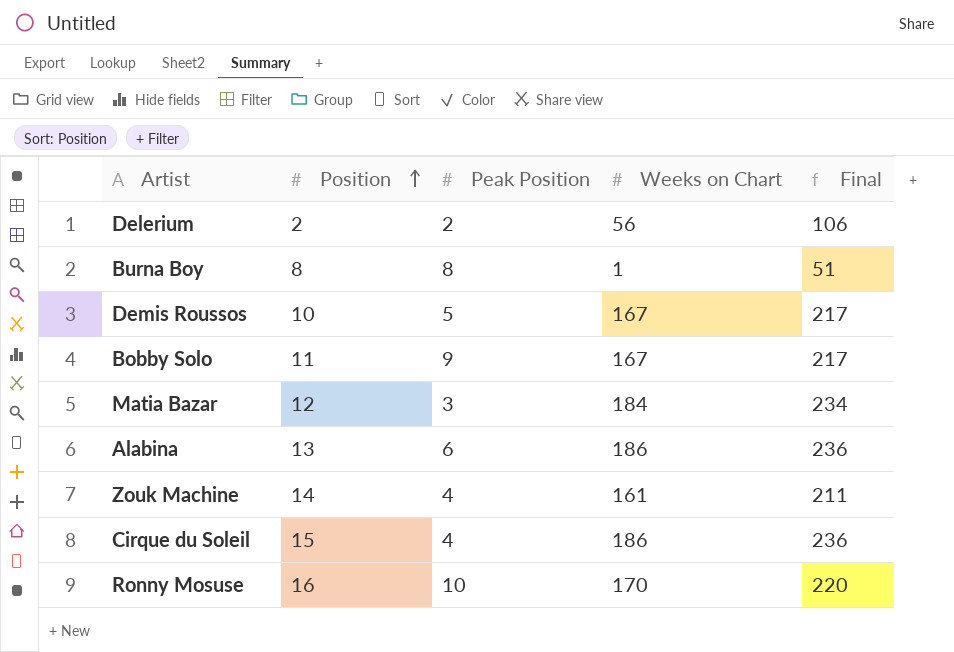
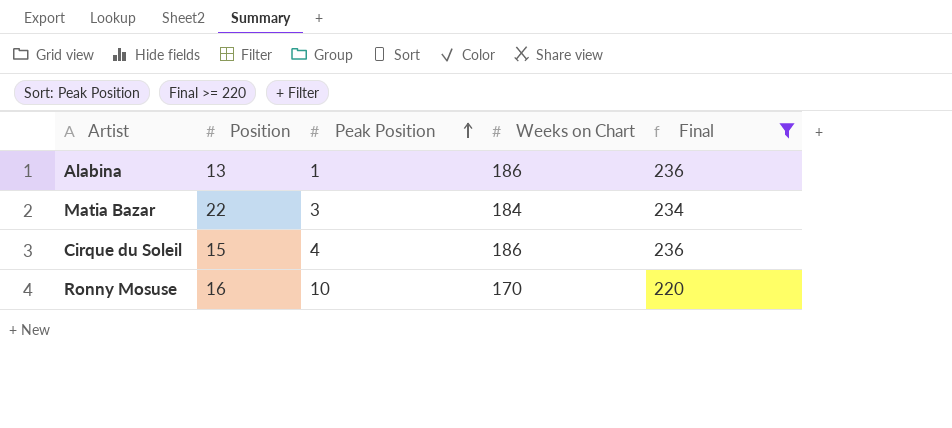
filter: none -> Final >= 220
row order: Position ascending -> Peak Position ascending
Alabina | Peak Position: 6 -> 1
Matia Bazar | Position: 12 -> 22

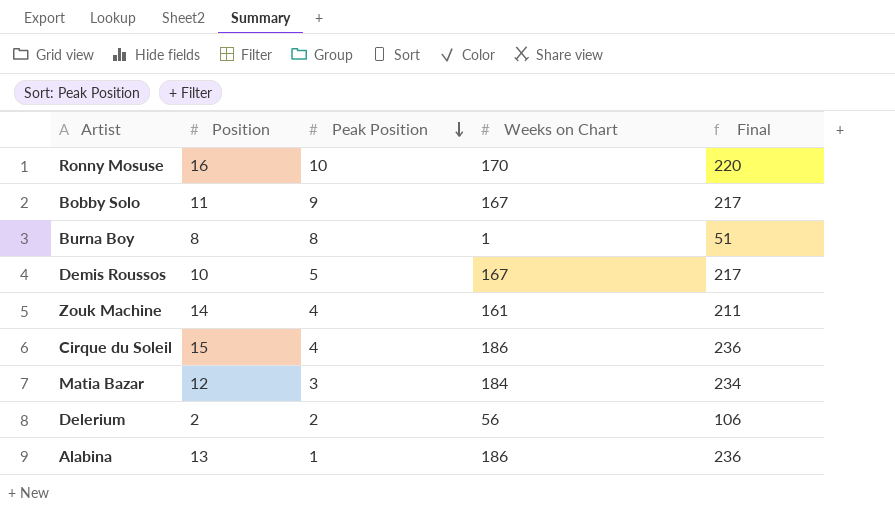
filter: Final >= 220 -> none
row order: Peak Position ascending -> Peak Position descending
Matia Bazar | Position: 22 -> 12

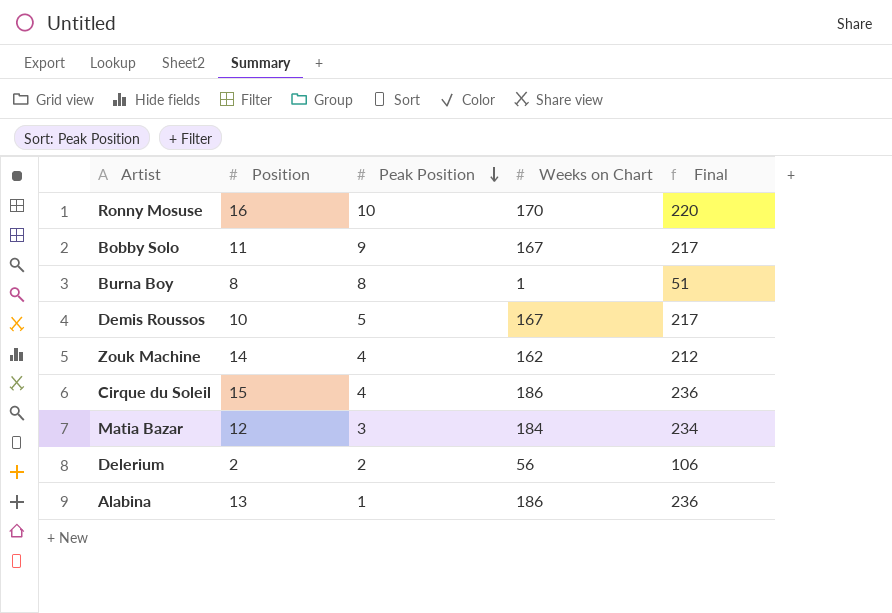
Zouk Machine | Weeks on Chart: 161 -> 162
Zouk Machine | Final: 211 -> 212

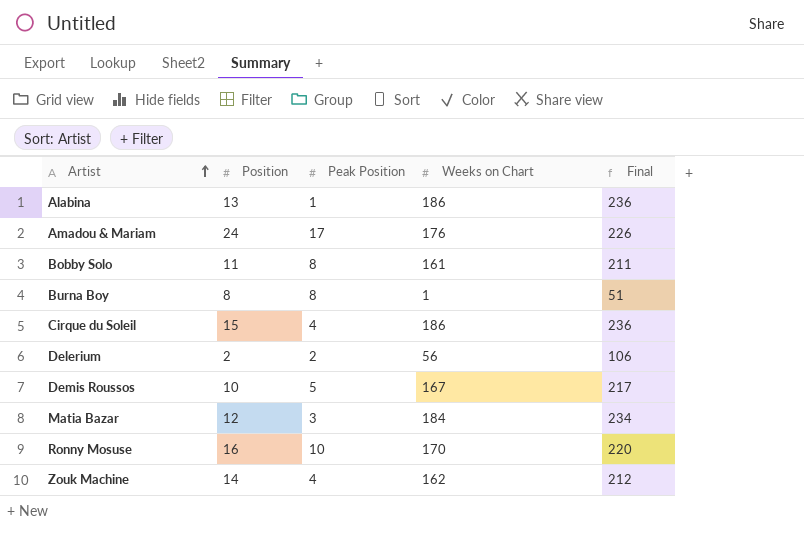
row order: Peak Position descending -> Artist ascending
row Amadou & Mariam: none -> 24 | 17 | 176 | 226
Bobby Solo | Peak Position: 9 -> 8
Bobby Solo | Weeks on Chart: 167 -> 161
Bobby Solo | Final: 217 -> 211

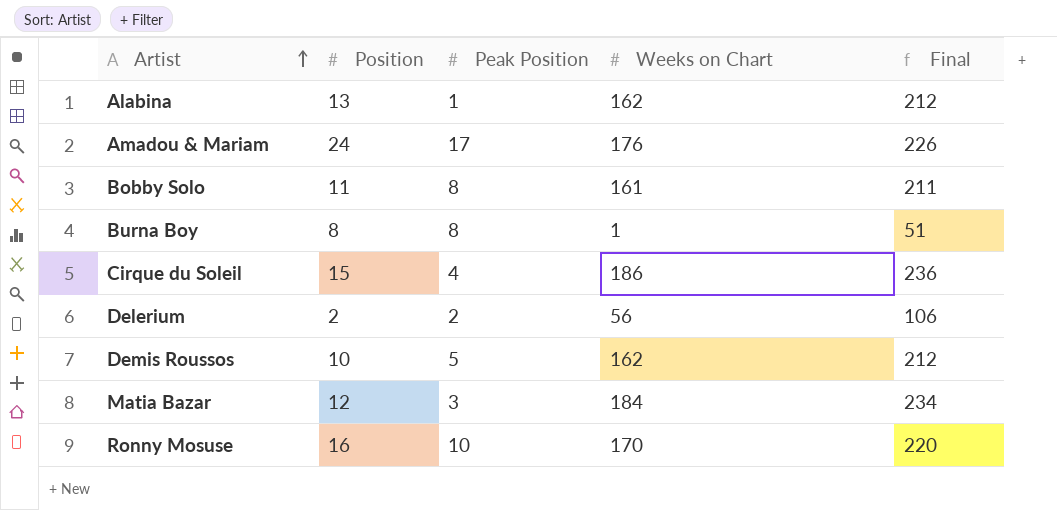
row Zouk Machine: 14 | 4 | 162 | 212 -> none
Alabina | Weeks on Chart: 186 -> 162
Alabina | Final: 236 -> 212
Demis Roussos | Weeks on Chart: 167 -> 162
Demis Roussos | Final: 217 -> 212

